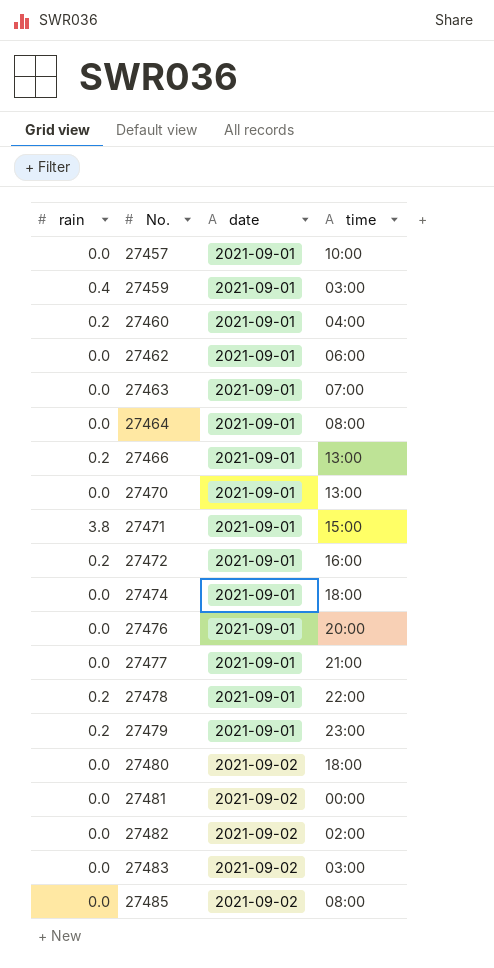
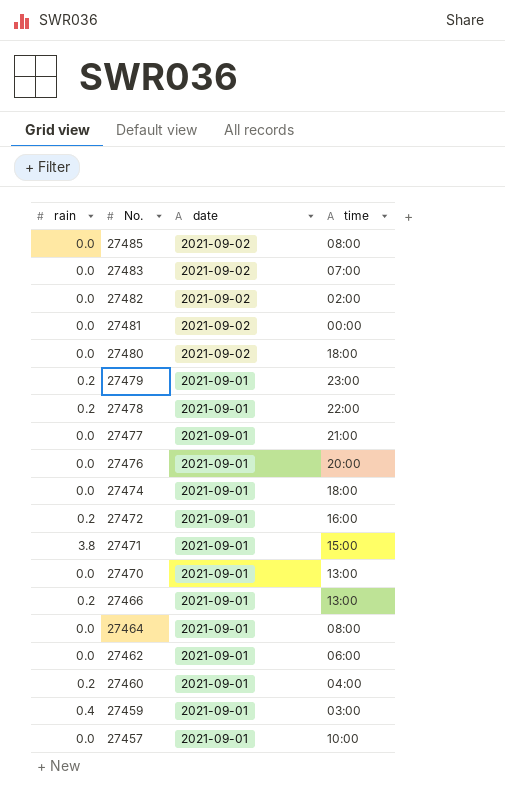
row order: No. ascending -> No. descending
row 27463: 0.0 | 2021-09-01 | 07:00 -> none
27483 | time: 03:00 -> 07:00

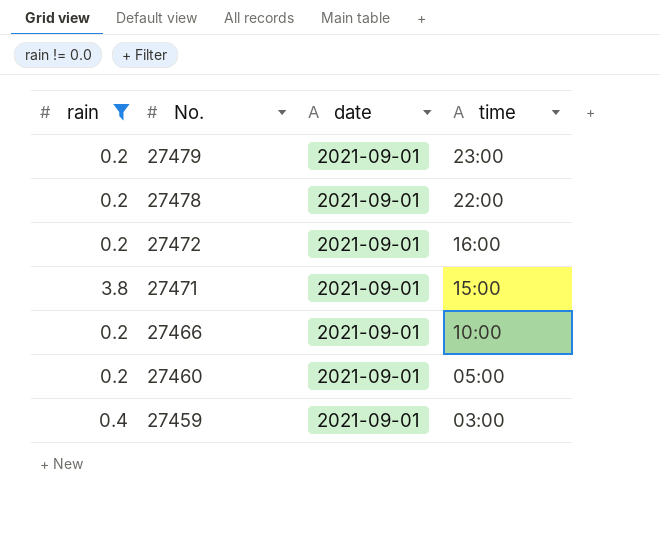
filter: none -> rain != 0.0
27466 | time: 13:00 -> 10:00
27460 | time: 04:00 -> 05:00

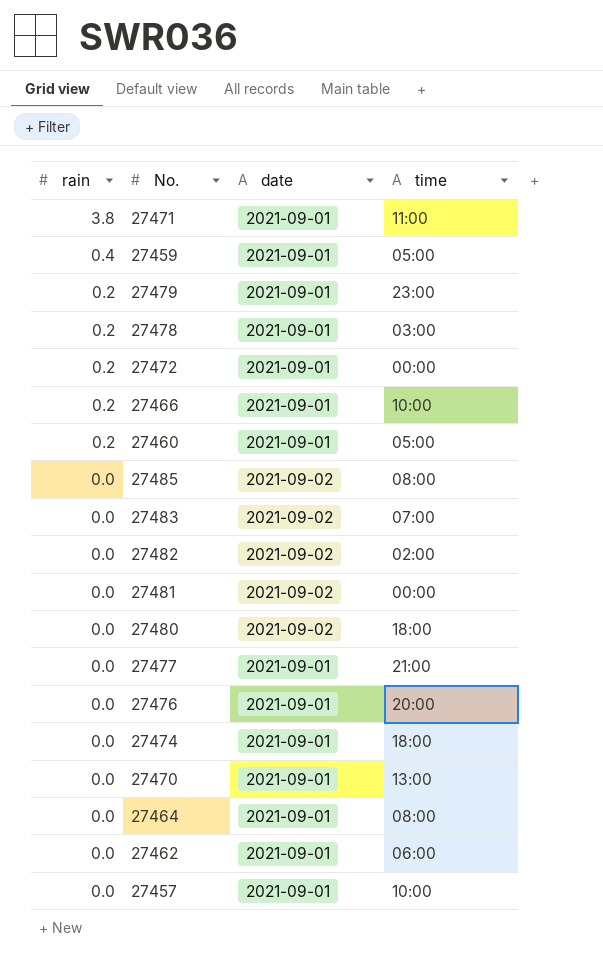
filter: rain != 0.0 -> none
row order: No. descending -> rain descending
27471 | time: 15:00 -> 11:00
27459 | time: 03:00 -> 05:00
27478 | time: 22:00 -> 03:00
27472 | time: 16:00 -> 00:00

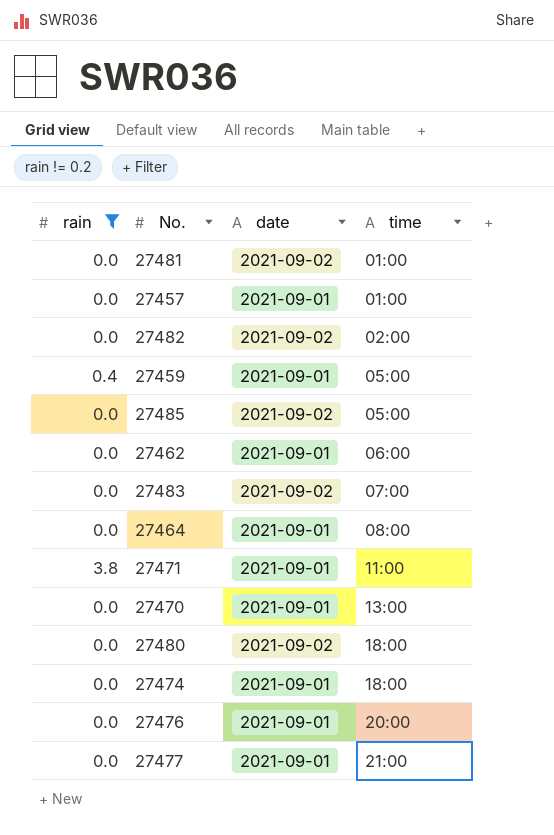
filter: none -> rain != 0.2
row order: rain descending -> time ascending
27481 | time: 00:00 -> 01:00
27457 | time: 10:00 -> 01:00
27485 | time: 08:00 -> 05:00

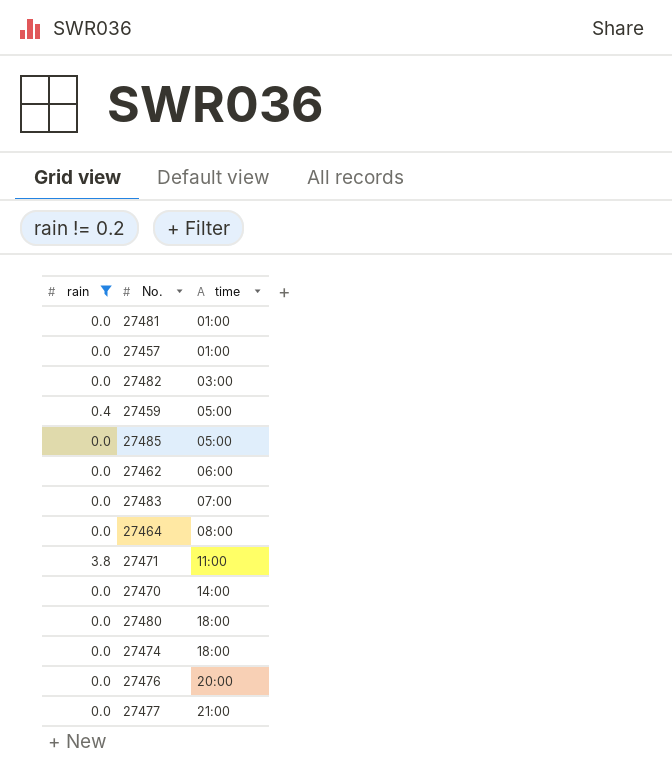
column date | position: 3 -> none
27482 | time: 02:00 -> 03:00
27470 | time: 13:00 -> 14:00

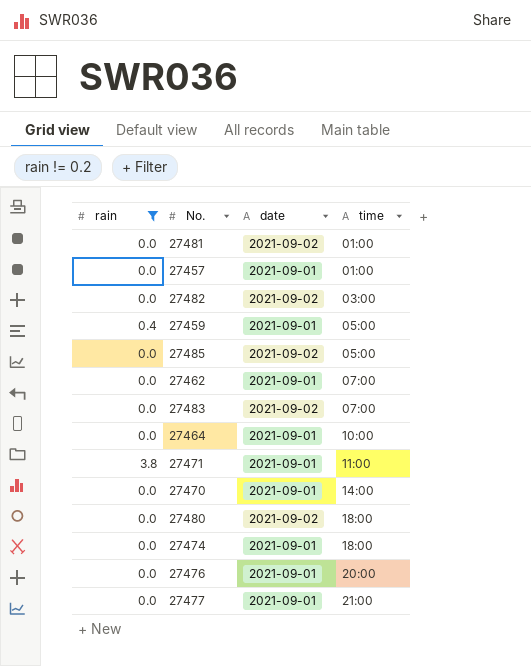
column date | position: none -> 3
27462 | time: 06:00 -> 07:00
27464 | time: 08:00 -> 10:00

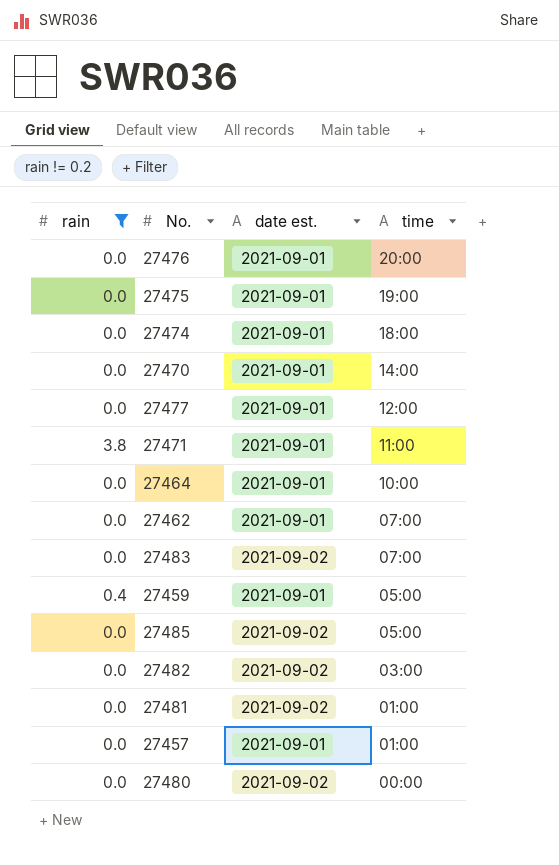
row order: time ascending -> time descending
column name: date -> date est.
row 27475: none -> 0.0 | 2021-09-01 | 19:00
27477 | time: 21:00 -> 12:00
27480 | time: 18:00 -> 00:00

